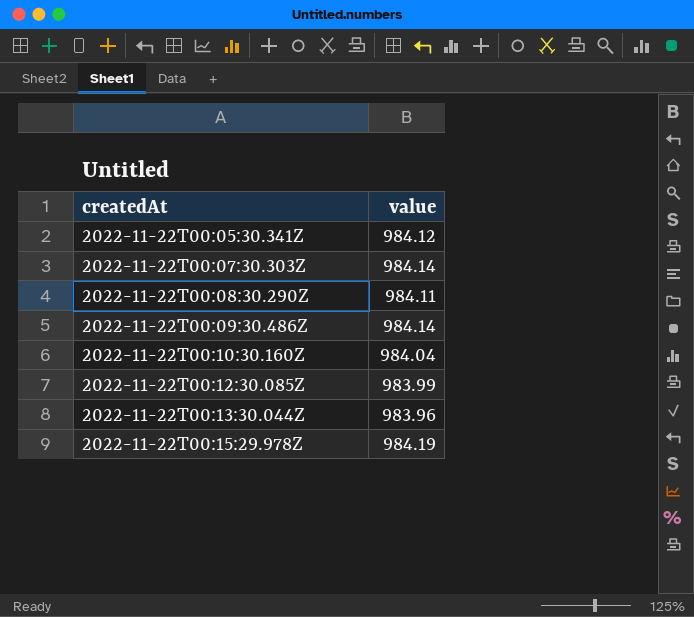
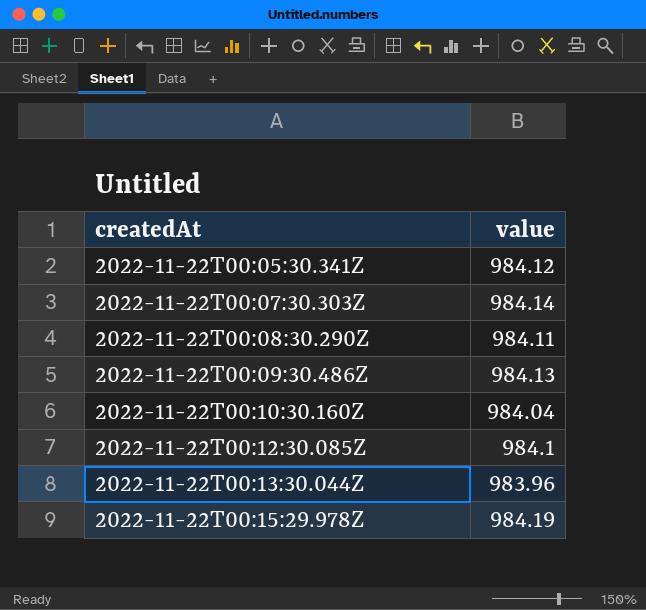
2022-11-22T00:09:30.486Z | value: 984.14 -> 984.13
2022-11-22T00:12:30.085Z | value: 983.99 -> 984.1

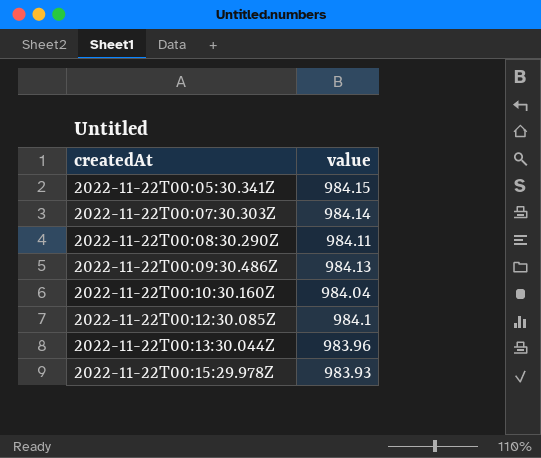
2022-11-22T00:05:30.341Z | value: 984.12 -> 984.15
2022-11-22T00:15:29.978Z | value: 984.19 -> 983.93

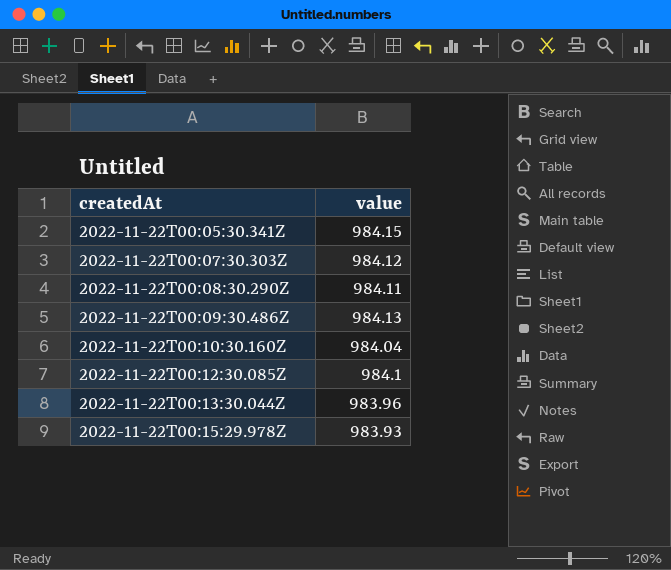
2022-11-22T00:07:30.303Z | value: 984.14 -> 984.12

